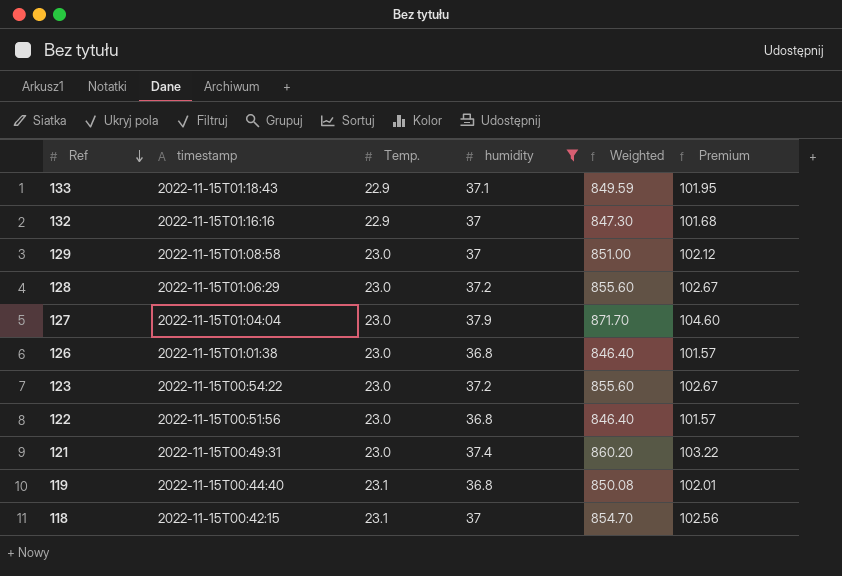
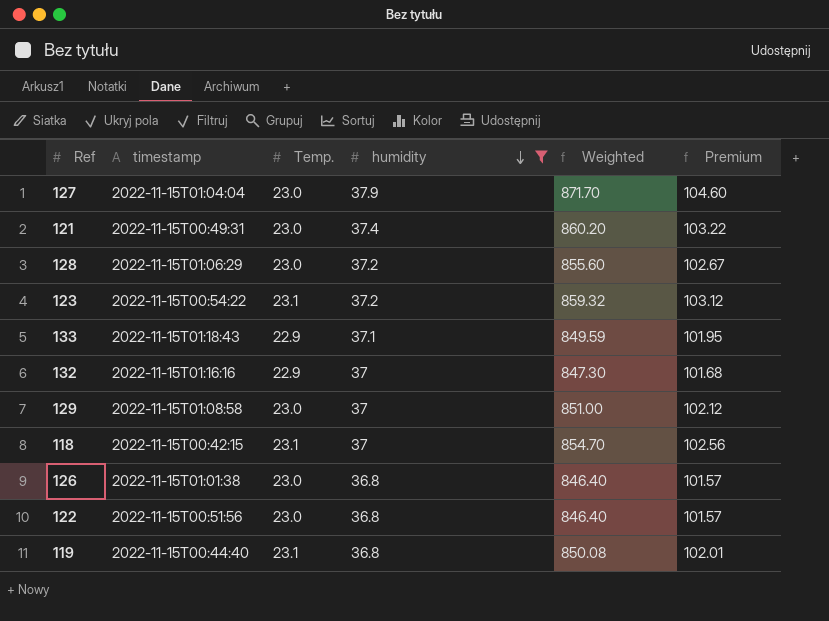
row order: Ref descending -> humidity descending
123 | Temp.: 23.0 -> 23.1
123 | Weighted: 855.60 -> 859.32
123 | Premium: 102.67 -> 103.12

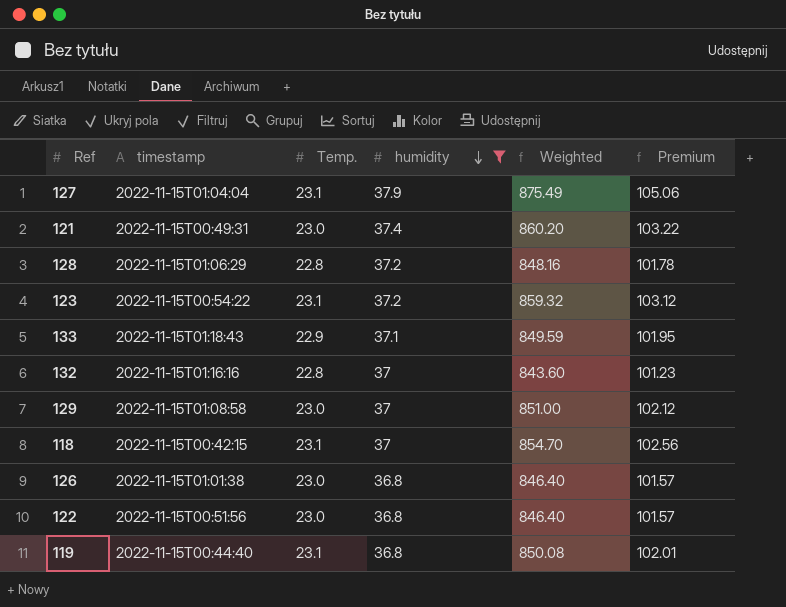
127 | Temp.: 23.0 -> 23.1
127 | Weighted: 871.70 -> 875.49
127 | Premium: 104.60 -> 105.06
128 | Temp.: 23.0 -> 22.8
128 | Weighted: 855.60 -> 848.16
128 | Premium: 102.67 -> 101.78
132 | Temp.: 22.9 -> 22.8
132 | Weighted: 847.30 -> 843.60
132 | Premium: 101.68 -> 101.23

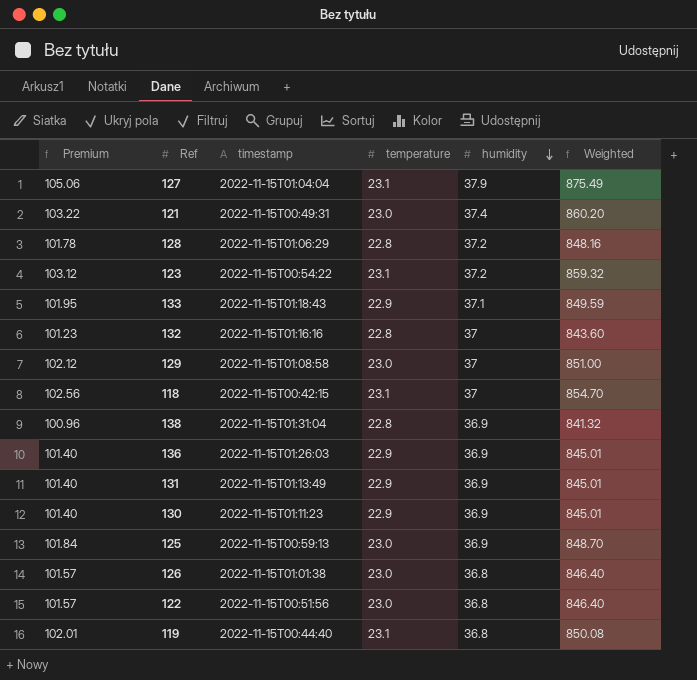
filter: humidity != 36.9 -> none
column Premium | position: 6 -> 1
column name: Temp. -> temperature

